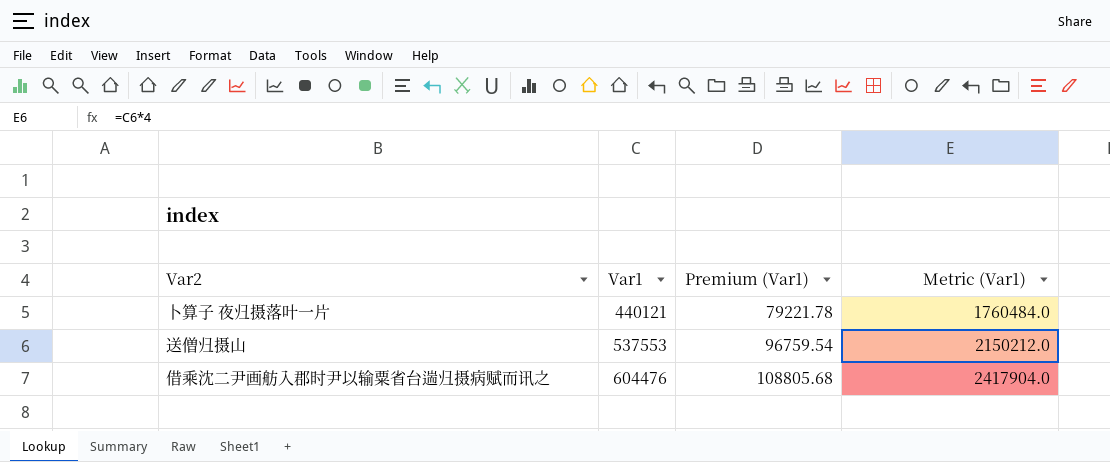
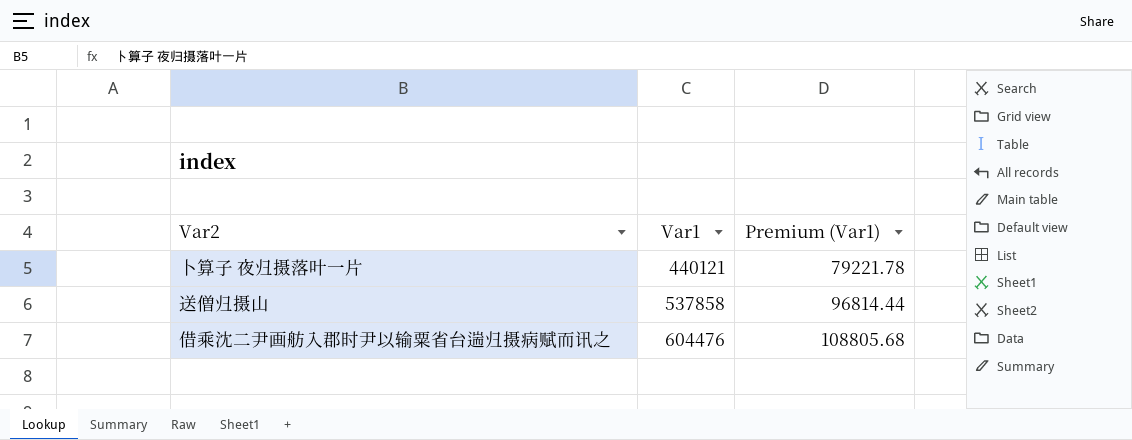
column Metric (Var1) | formula: [Var1] * 4 -> none
送僧归摄山 | Var1: 537553 -> 537858
送僧归摄山 | Premium (Var1): 96759.54 -> 96814.44

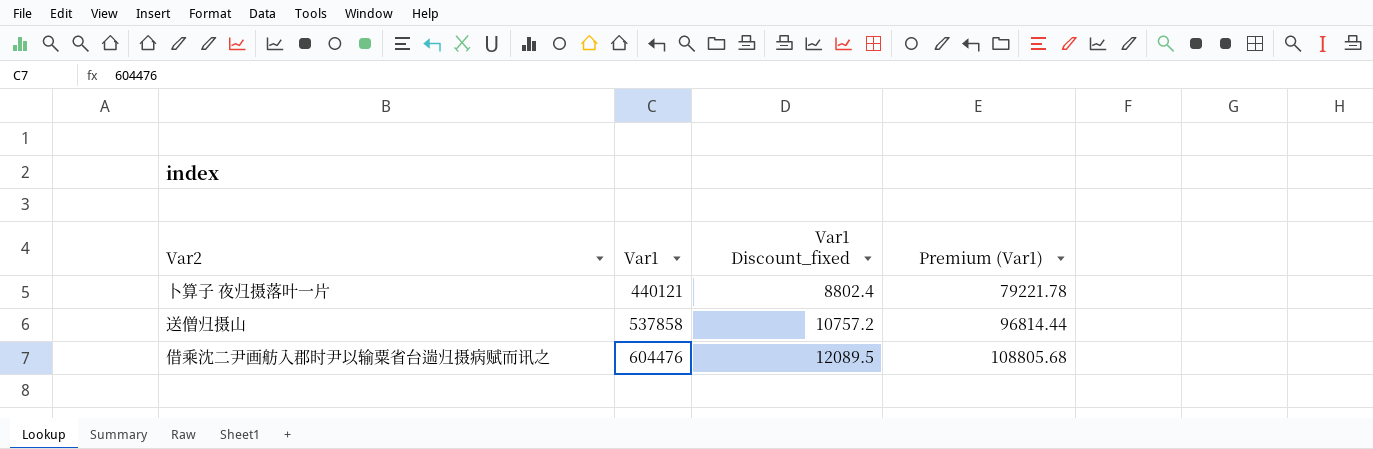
column Var1 Discount_fixed | formula: none -> [Var1] * 0.02

